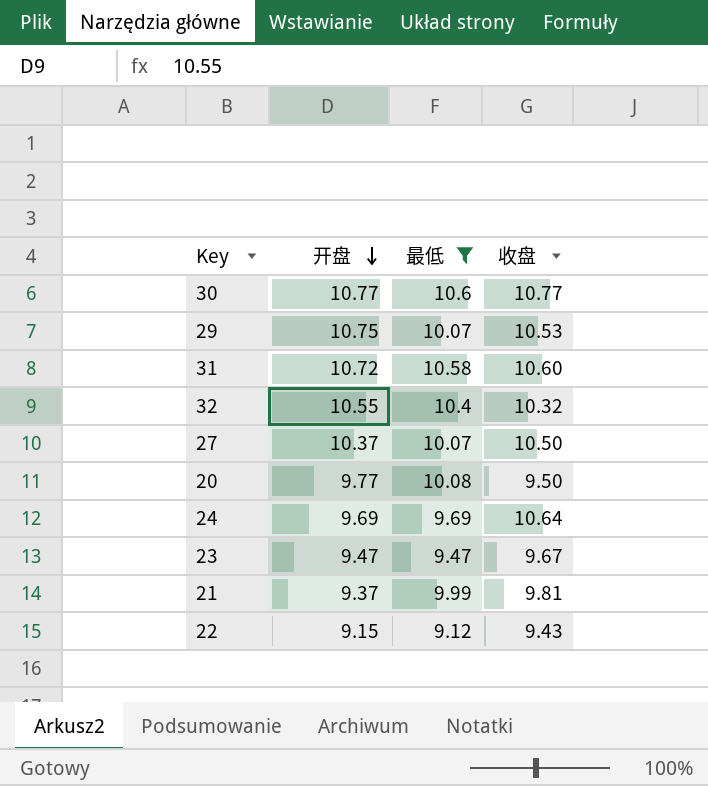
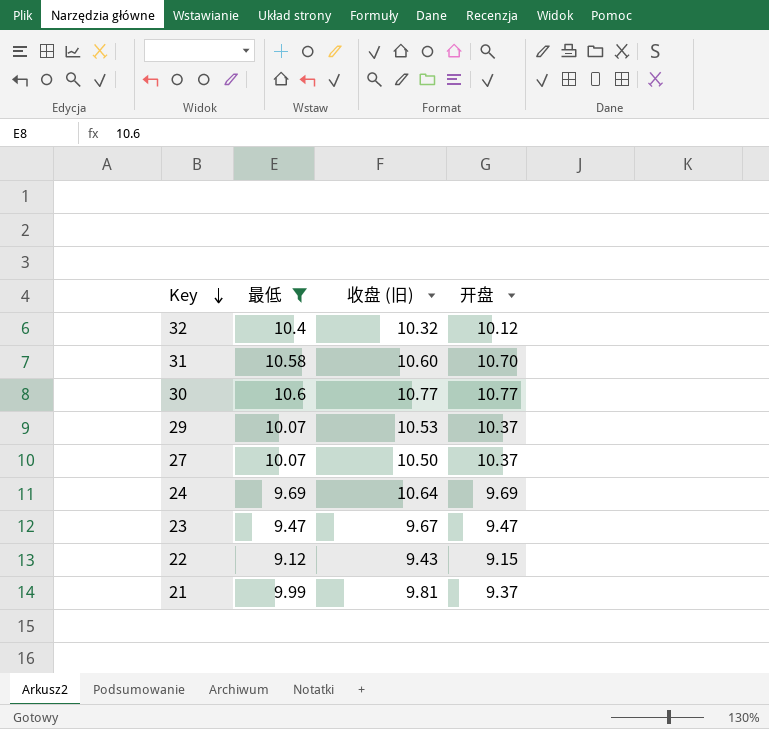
row order: 开盘 descending -> Key descending
column name: 收盘 -> 收盘 (旧)
column 开盘 | position: 2 -> 4
row 20: 9.77 | 10.08 | 9.50 -> none
32 | 开盘: 10.55 -> 10.12
31 | 开盘: 10.72 -> 10.70
29 | 开盘: 10.75 -> 10.37

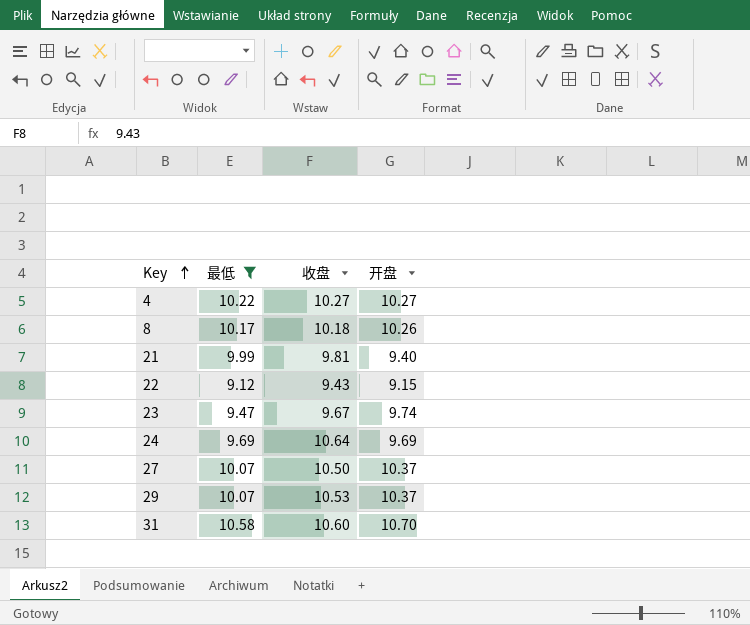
row order: Key descending -> Key ascending
column name: 收盘 (旧) -> 收盘
row 32: 10.4 | 10.32 | 10.12 -> none
row 30: 10.6 | 10.77 | 10.77 -> none
row 4: none -> 10.22 | 10.27 | 10.27
row 8: none -> 10.17 | 10.18 | 10.26
21 | 开盘: 9.37 -> 9.40
23 | 开盘: 9.47 -> 9.74

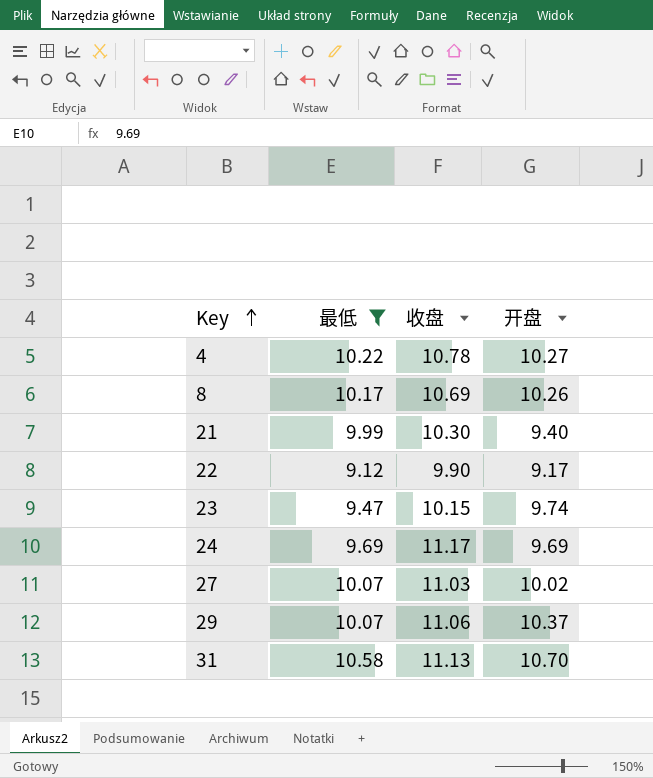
4 | 收盘: 10.27 -> 10.78
8 | 收盘: 10.18 -> 10.69
21 | 收盘: 9.81 -> 10.30
22 | 收盘: 9.43 -> 9.90
22 | 开盘: 9.15 -> 9.17
23 | 收盘: 9.67 -> 10.15
24 | 收盘: 10.64 -> 11.17
27 | 收盘: 10.50 -> 11.03
27 | 开盘: 10.37 -> 10.02
29 | 收盘: 10.53 -> 11.06
31 | 收盘: 10.60 -> 11.13

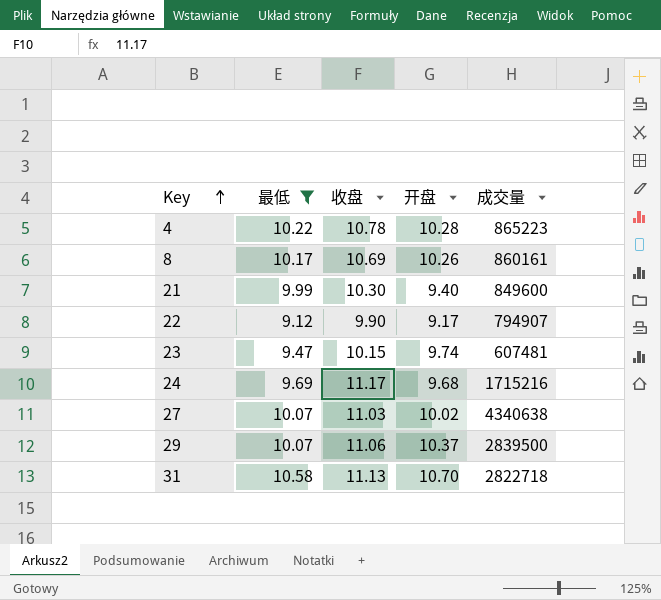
column 成交量 | position: none -> 5
4 | 开盘: 10.27 -> 10.28
24 | 开盘: 9.69 -> 9.68

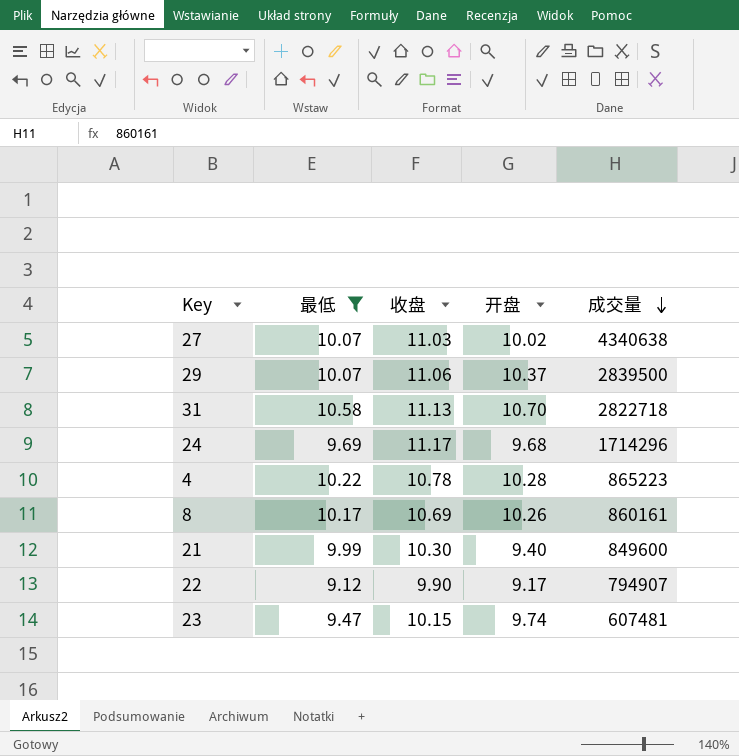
row order: Key ascending -> 成交量 descending
24 | 成交量: 1715216 -> 1714296

